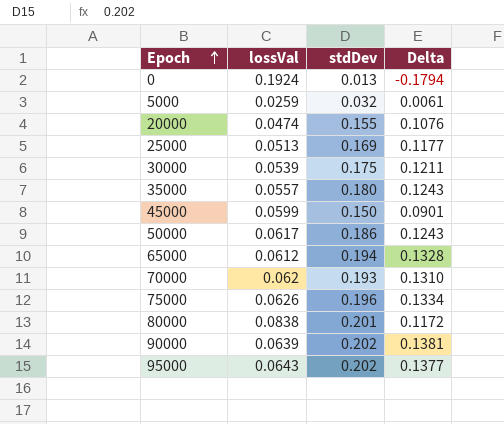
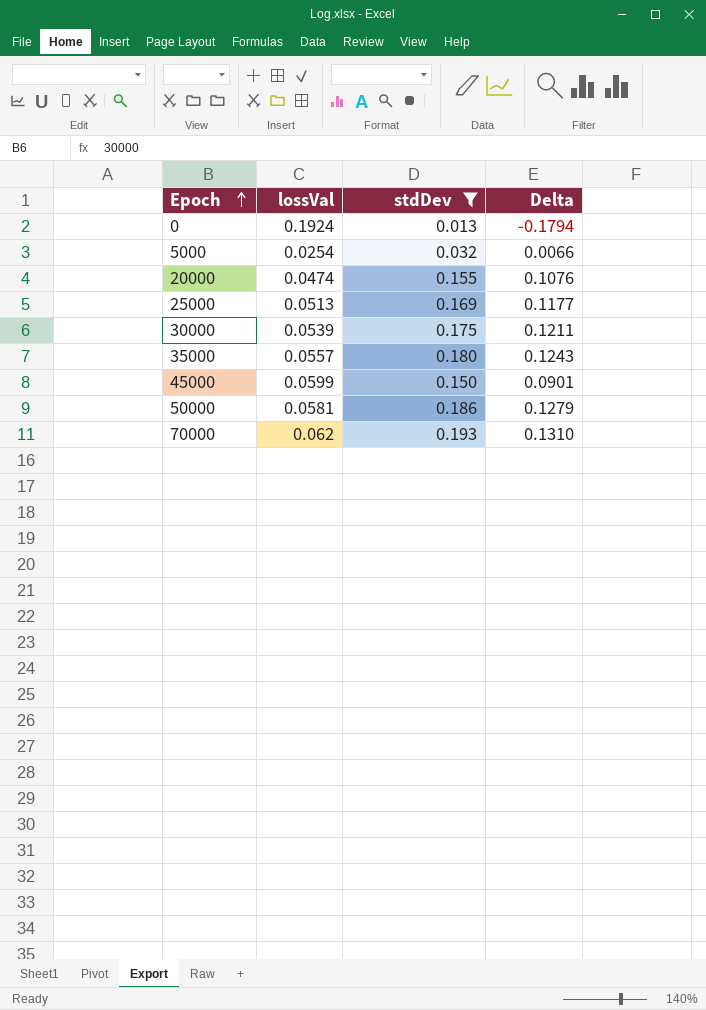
filter: none -> stdDev <= 0.193
5000 | lossVal: 0.0259 -> 0.0254
5000 | Delta: 0.0061 -> 0.0066
50000 | lossVal: 0.0617 -> 0.0581
50000 | Delta: 0.1243 -> 0.1279

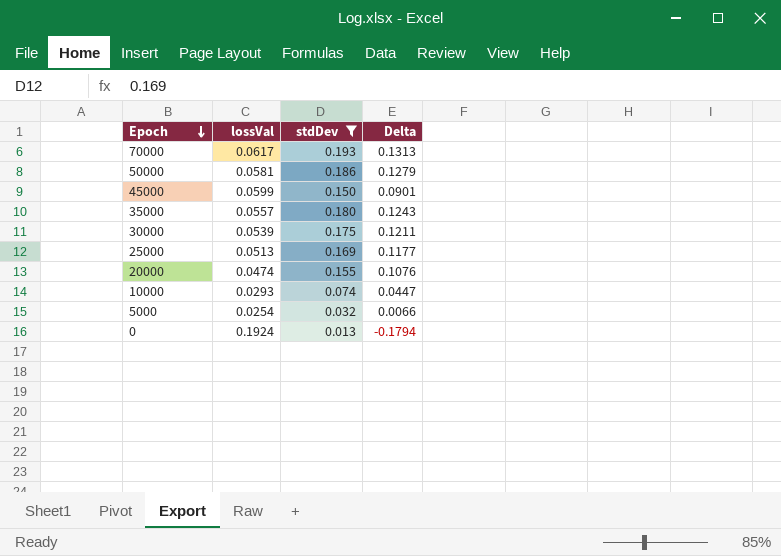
row order: Epoch ascending -> Epoch descending
70000 | lossVal: 0.062 -> 0.0617
70000 | Delta: 0.1310 -> 0.1313
row 10000: none -> 0.0293 | 0.074 | 0.0447

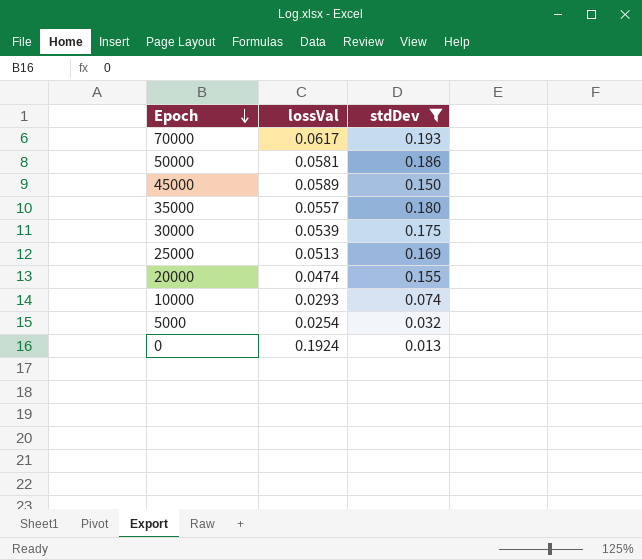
column Delta | formula: [stdDev] - [lossVal] -> none
45000 | lossVal: 0.0599 -> 0.0589

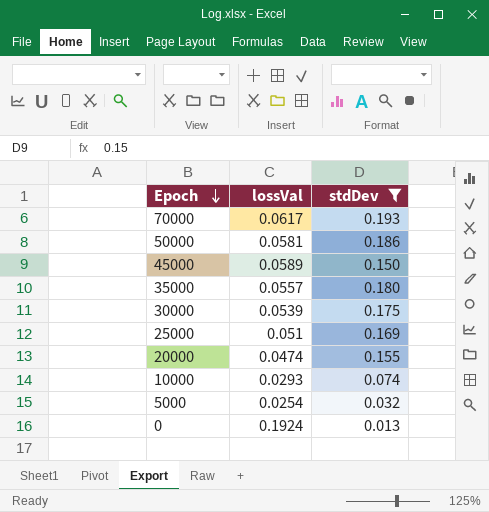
25000 | lossVal: 0.0513 -> 0.051

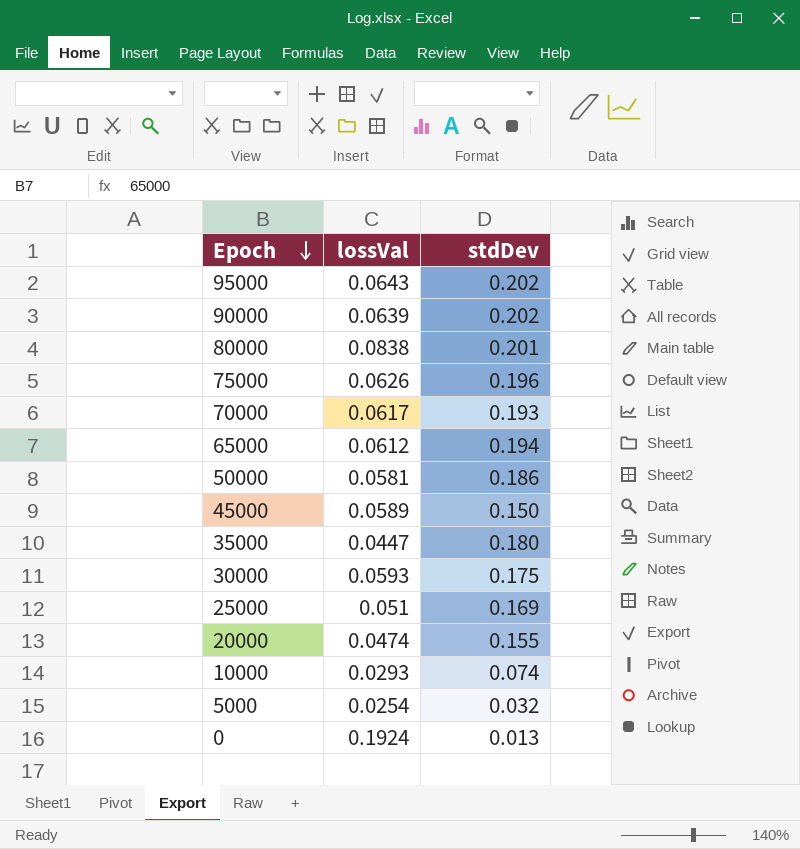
filter: stdDev <= 0.193 -> none
35000 | lossVal: 0.0557 -> 0.0447
30000 | lossVal: 0.0539 -> 0.0593

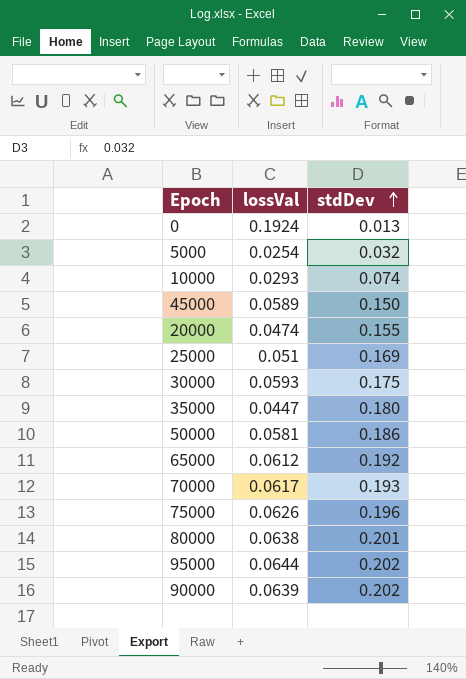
row order: Epoch descending -> stdDev ascending
65000 | stdDev: 0.194 -> 0.192
80000 | lossVal: 0.0838 -> 0.0638
95000 | lossVal: 0.0643 -> 0.0644

